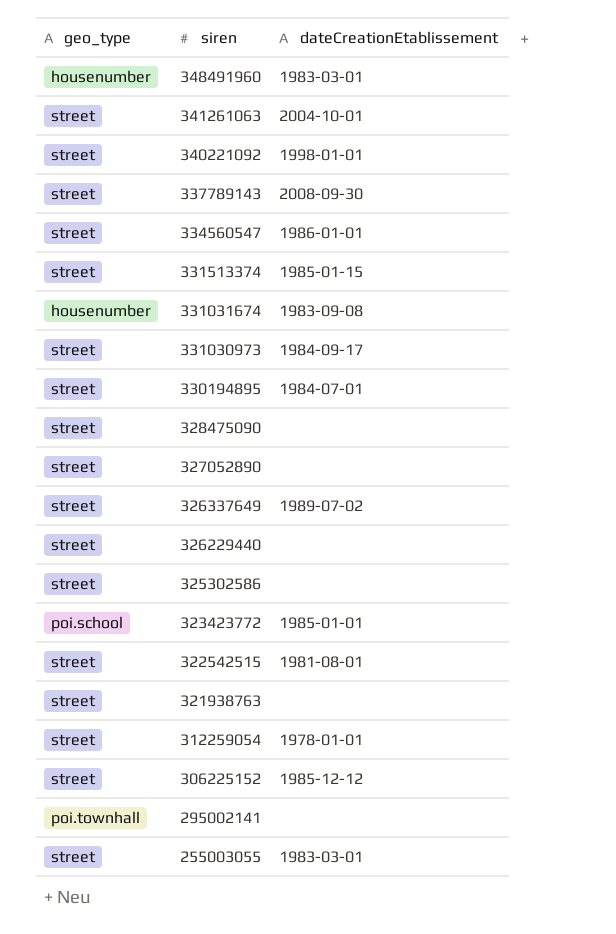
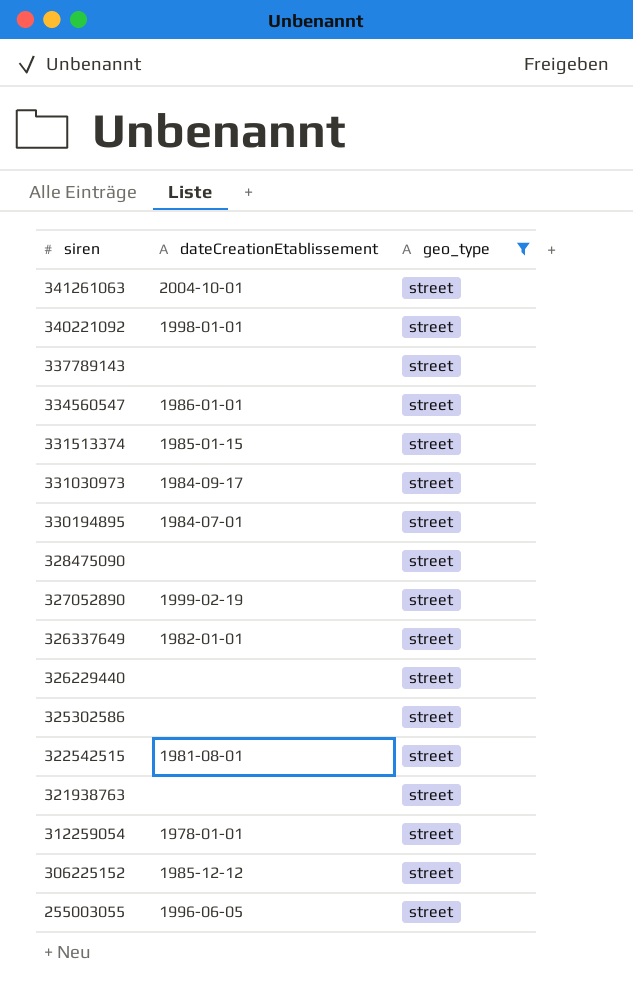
filter: none -> geo_type = street
column geo_type | position: 1 -> 3
337789143 | dateCreationEtablissement: 2008-09-30 -> none
327052890 | dateCreationEtablissement: none -> 1999-02-19
326337649 | dateCreationEtablissement: 1989-07-02 -> 1982-01-01
255003055 | dateCreationEtablissement: 1983-03-01 -> 1996-06-05

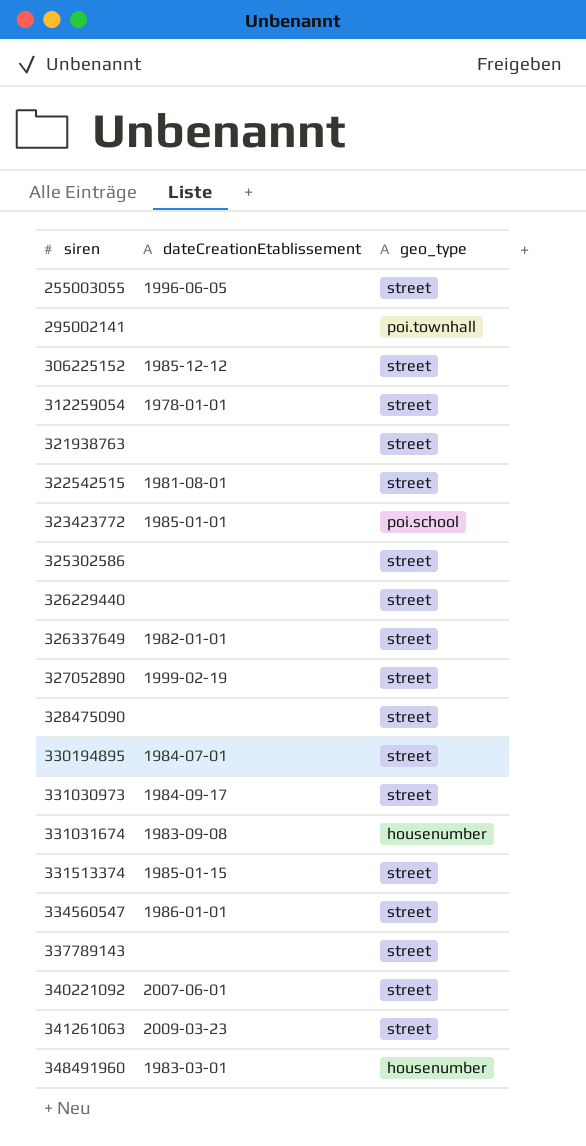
filter: geo_type = street -> none
row order: siren descending -> siren ascending
340221092 | dateCreationEtablissement: 1998-01-01 -> 2007-06-01
341261063 | dateCreationEtablissement: 2004-10-01 -> 2009-03-23

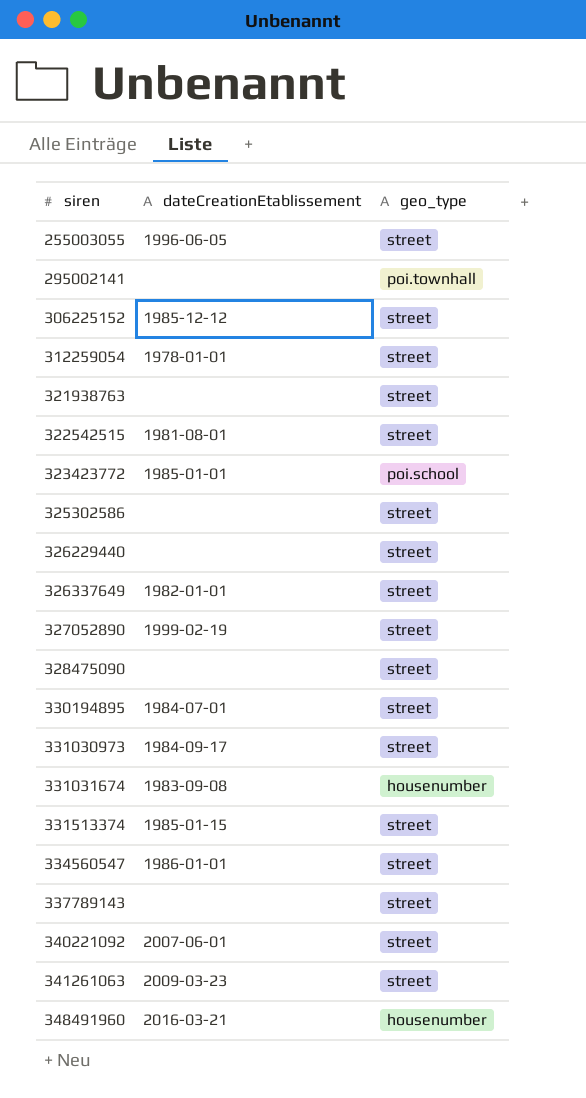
348491960 | dateCreationEtablissement: 1983-03-01 -> 2016-03-21

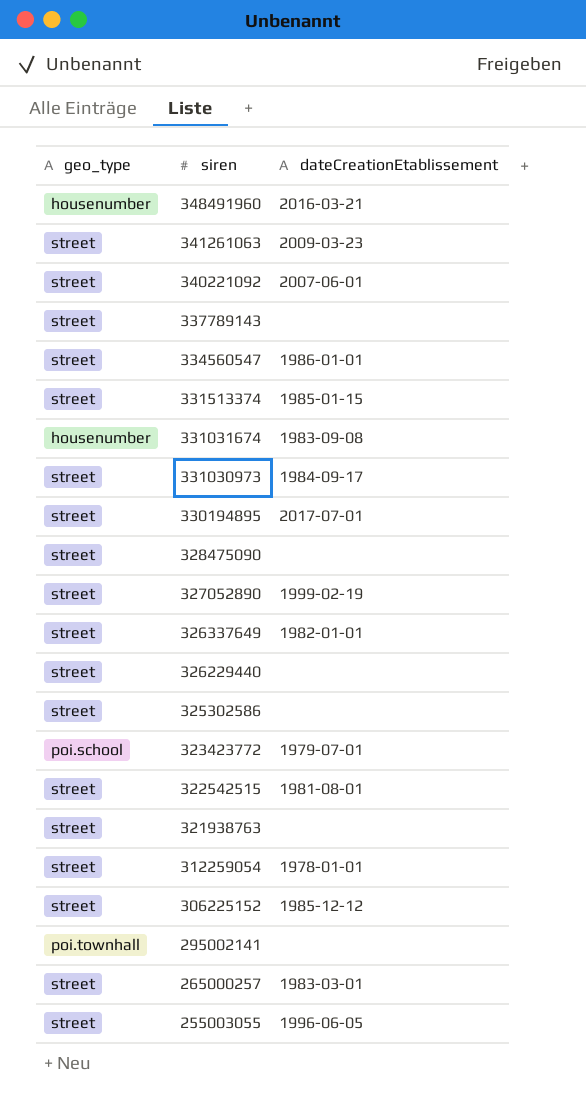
row order: siren ascending -> siren descending
column geo_type | position: 3 -> 1
330194895 | dateCreationEtablissement: 1984-07-01 -> 2017-07-01
323423772 | dateCreationEtablissement: 1985-01-01 -> 1979-07-01
row 265000257: none -> street | 1983-03-01

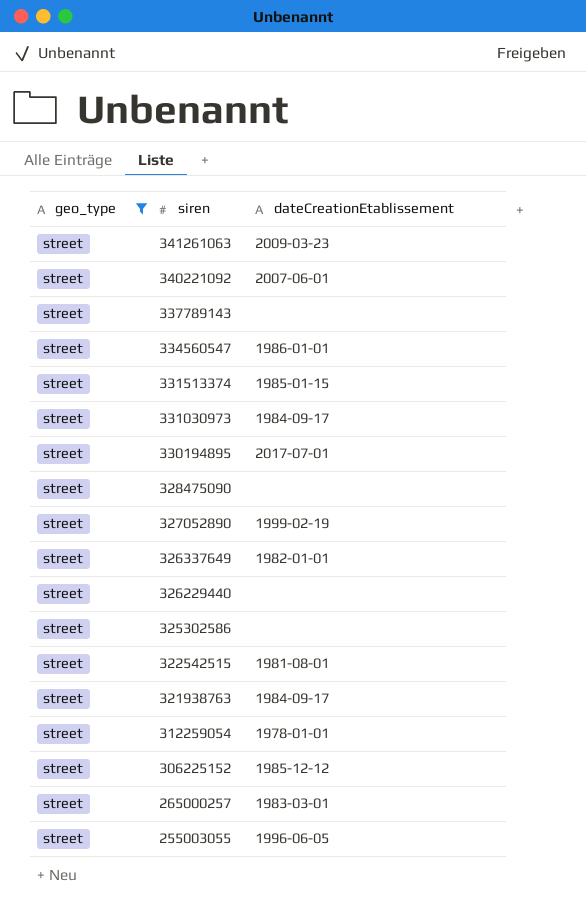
filter: none -> geo_type = street
321938763 | dateCreationEtablissement: none -> 1984-09-17

